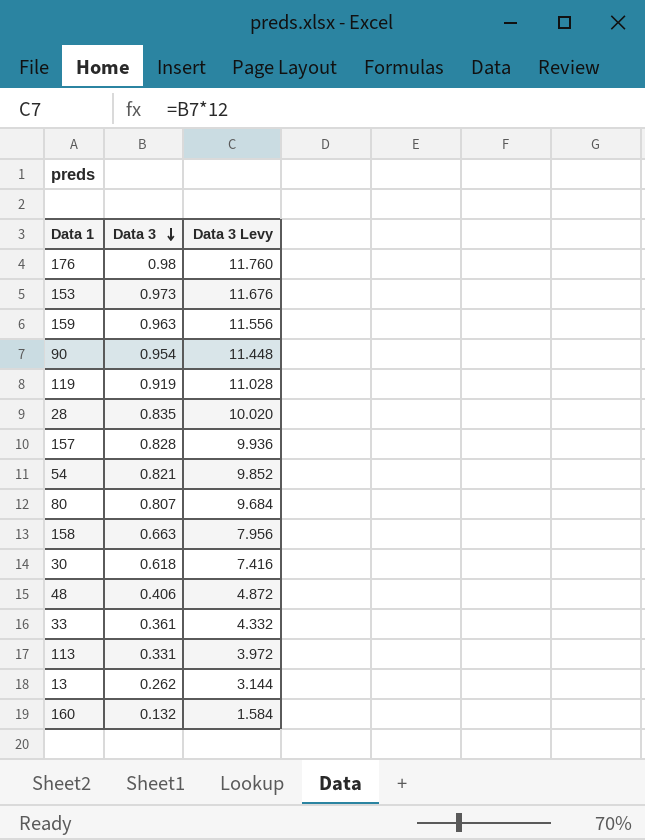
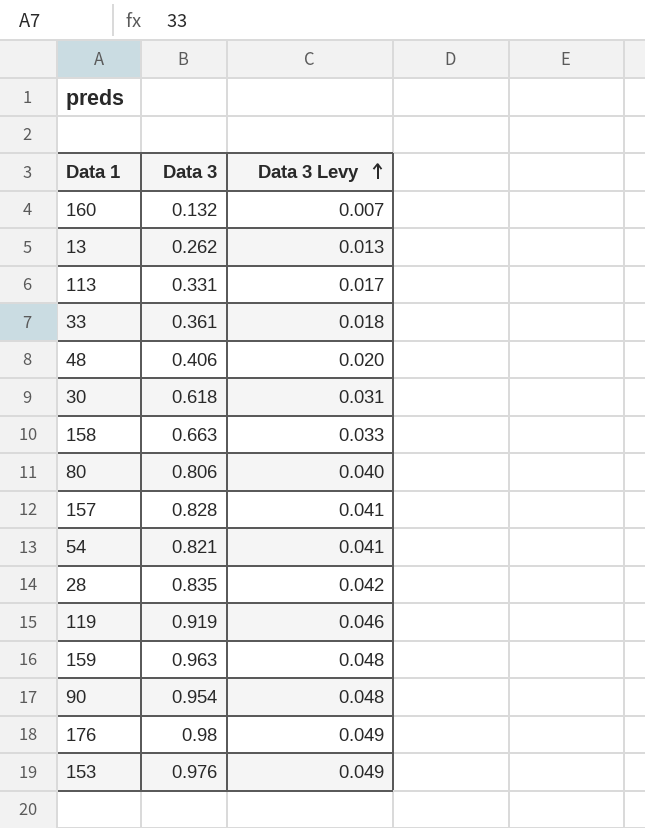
row order: Data 3 descending -> Data 3 Levy ascending
column Data 3 Levy | formula: [Data 3] * 12 -> [Data 3] * 0.05
80 | Data 3: 0.807 -> 0.806
153 | Data 3: 0.973 -> 0.976

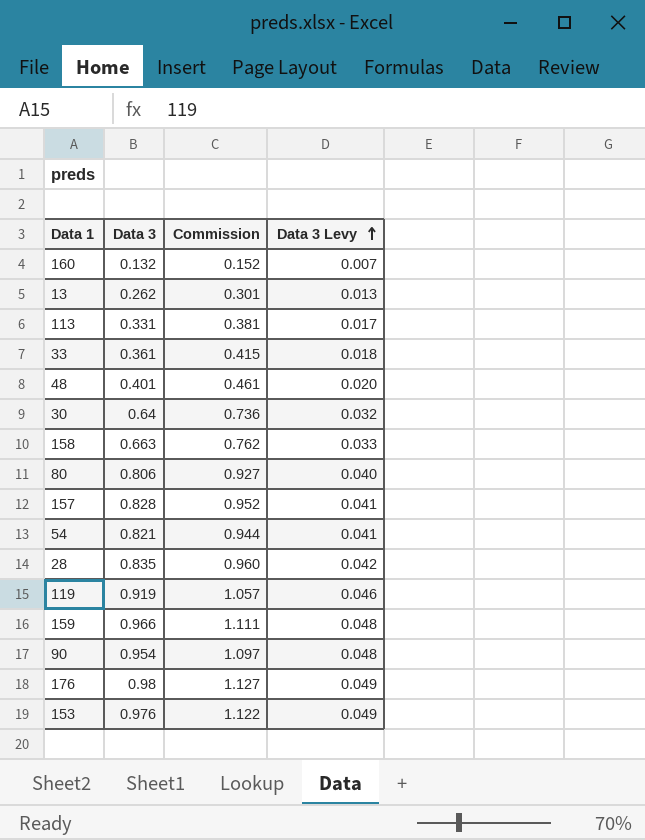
column Commission | formula: none -> [Data 3] * 1.15
48 | Data 3: 0.406 -> 0.401
30 | Data 3: 0.618 -> 0.64
30 | Data 3 Levy: 0.031 -> 0.032
159 | Data 3: 0.963 -> 0.966

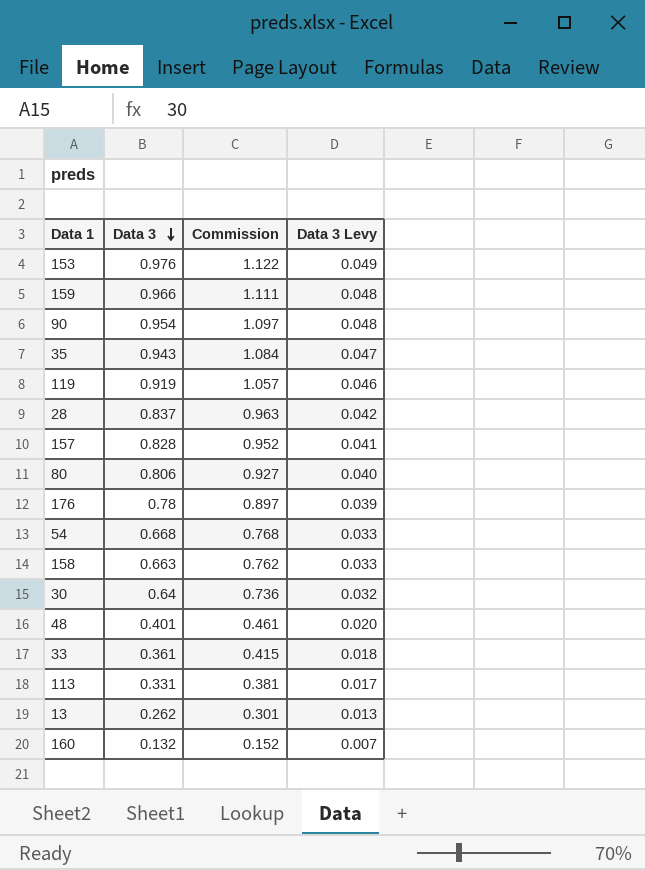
row order: Data 3 Levy ascending -> Data 3 descending
row 35: none -> 0.943 | 1.084 | 0.047
28 | Data 3: 0.835 -> 0.837
28 | Commission: 0.960 -> 0.963
176 | Data 3: 0.98 -> 0.78
176 | Commission: 1.127 -> 0.897
176 | Data 3 Levy: 0.049 -> 0.039
54 | Data 3: 0.821 -> 0.668
54 | Commission: 0.944 -> 0.768
54 | Data 3 Levy: 0.041 -> 0.033

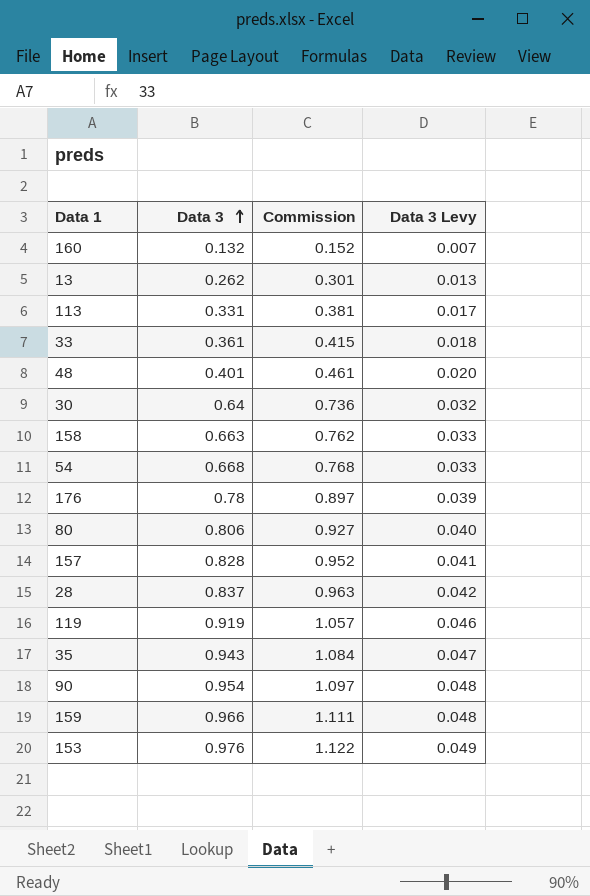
row order: Data 3 descending -> Data 3 ascending

